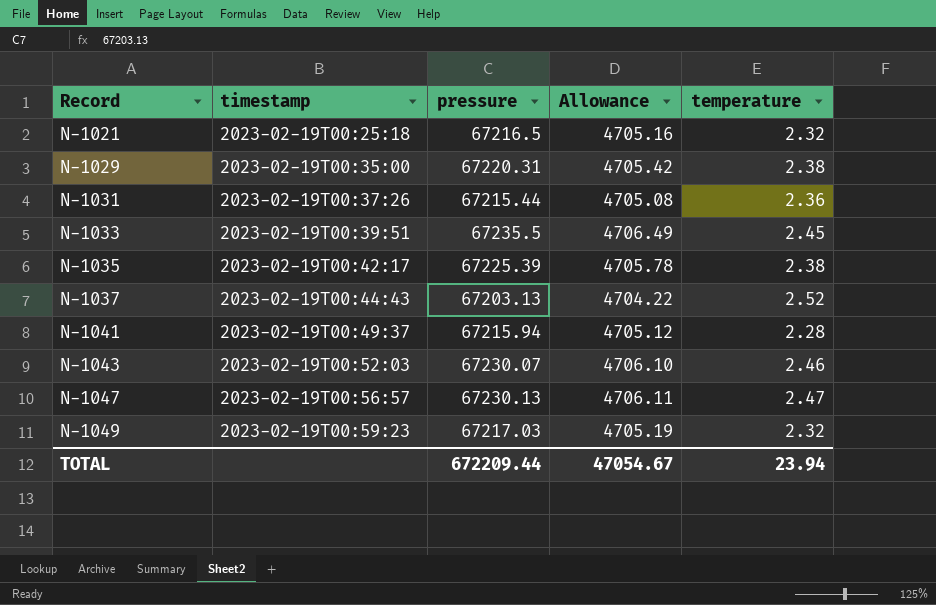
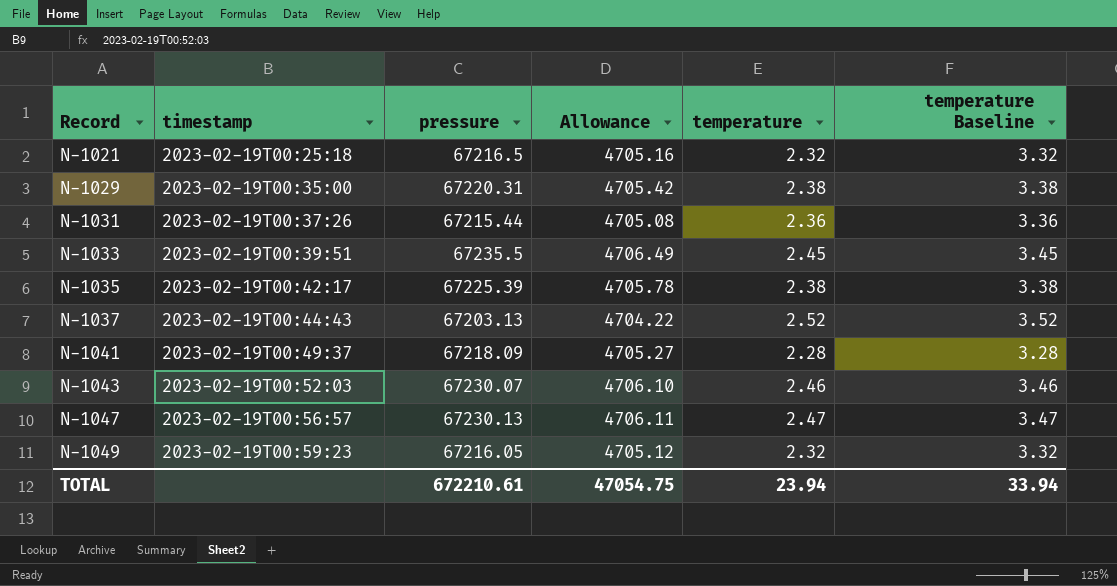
column temperature Baseline | formula: none -> [temperature] + 1
N-1041 | pressure: 67215.94 -> 67218.09
N-1041 | Allowance: 4705.12 -> 4705.27
N-1049 | pressure: 67217.03 -> 67216.05
N-1049 | Allowance: 4705.19 -> 4705.12
TOTAL | pressure: 672209.44 -> 672210.61
TOTAL | Allowance: 47054.67 -> 47054.75

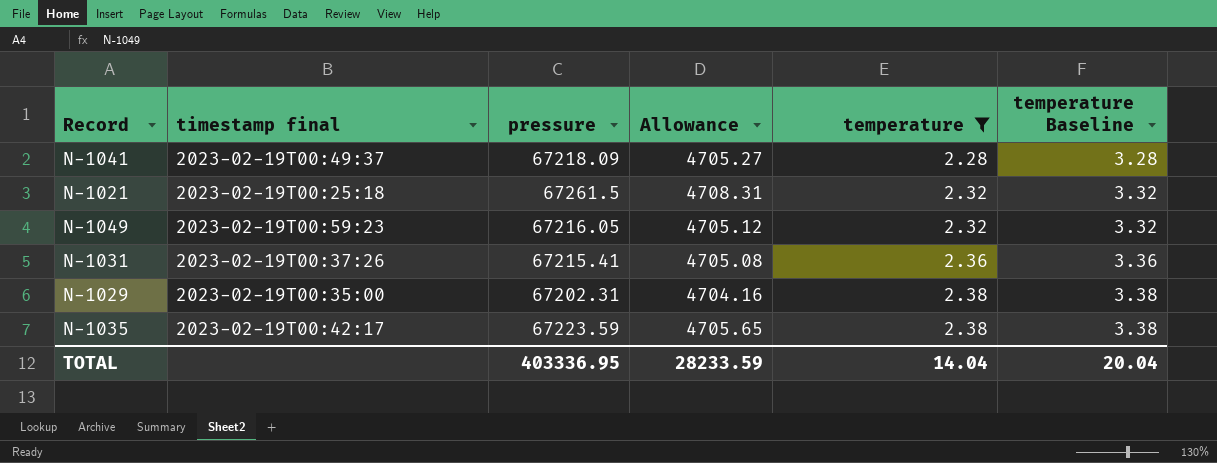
filter: none -> temperature <= 2.38
row order: Record ascending -> temperature ascending
column name: timestamp -> timestamp final
N-1021 | pressure: 67216.5 -> 67261.5
N-1021 | Allowance: 4705.16 -> 4708.31
N-1031 | pressure: 67215.44 -> 67215.41
N-1029 | pressure: 67220.31 -> 67202.31
N-1029 | Allowance: 4705.42 -> 4704.16
N-1035 | pressure: 67225.39 -> 67223.59
N-1035 | Allowance: 4705.78 -> 4705.65
TOTAL | pressure: 672210.61 -> 403336.95
TOTAL | Allowance: 47054.75 -> 28233.59
TOTAL | temperature: 23.94 -> 14.04
TOTAL | temperature Baseline: 33.94 -> 20.04

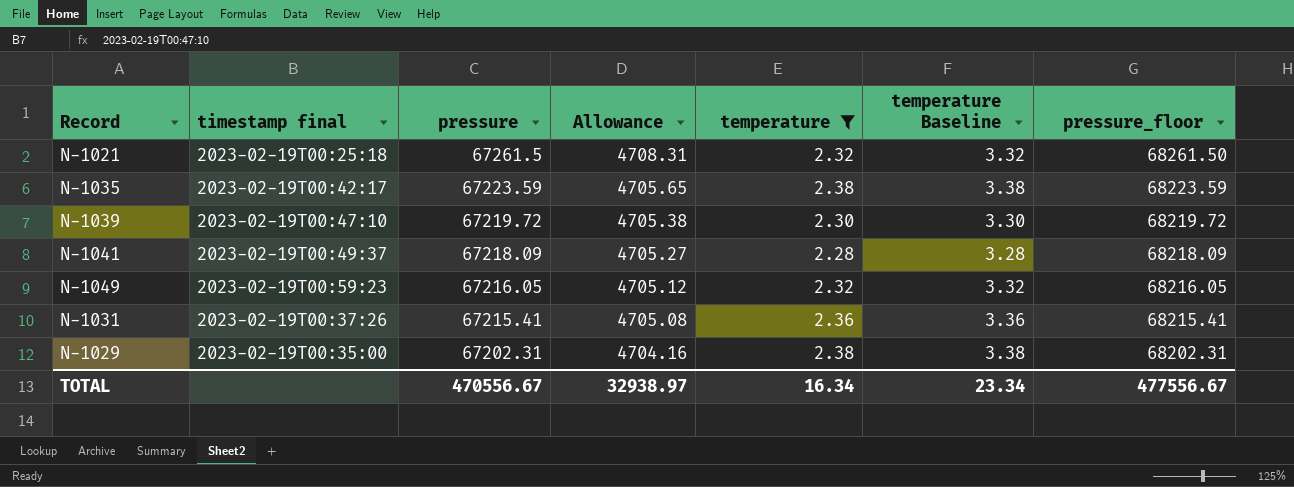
row order: temperature ascending -> pressure descending
column pressure_floor | formula: none -> [pressure] + 1000
row N-1039: none -> 2023-02-19T00:47:10 | 67219.72 | 4705.38 | 2.30 | 3.30 | 68219.72
TOTAL | pressure: 403336.95 -> 470556.67
TOTAL | Allowance: 28233.59 -> 32938.97
TOTAL | temperature: 14.04 -> 16.34
TOTAL | temperature Baseline: 20.04 -> 23.34

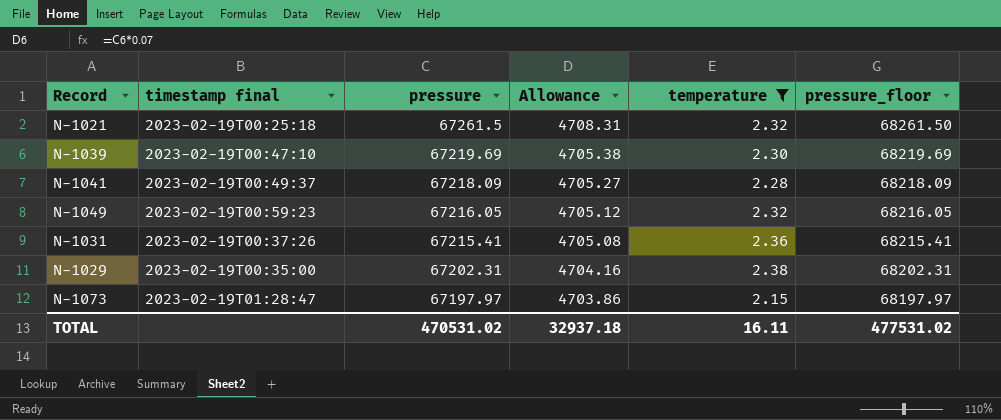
column temperature Baseline | formula: [temperature] + 1 -> none
row N-1035: 2023-02-19T00:42:17 | 67223.59 | 4705.65 | 2.38 | 3.38 | 68223.59 -> none
N-1039 | pressure: 67219.72 -> 67219.69
N-1039 | pressure_floor: 68219.72 -> 68219.69
row N-1073: none -> 2023-02-19T01:28:47 | 67197.97 | 4703.86 | 2.15 | 68197.97
TOTAL | pressure: 470556.67 -> 470531.02
TOTAL | Allowance: 32938.97 -> 32937.18
TOTAL | temperature: 16.34 -> 16.11
TOTAL | pressure_floor: 477556.67 -> 477531.02

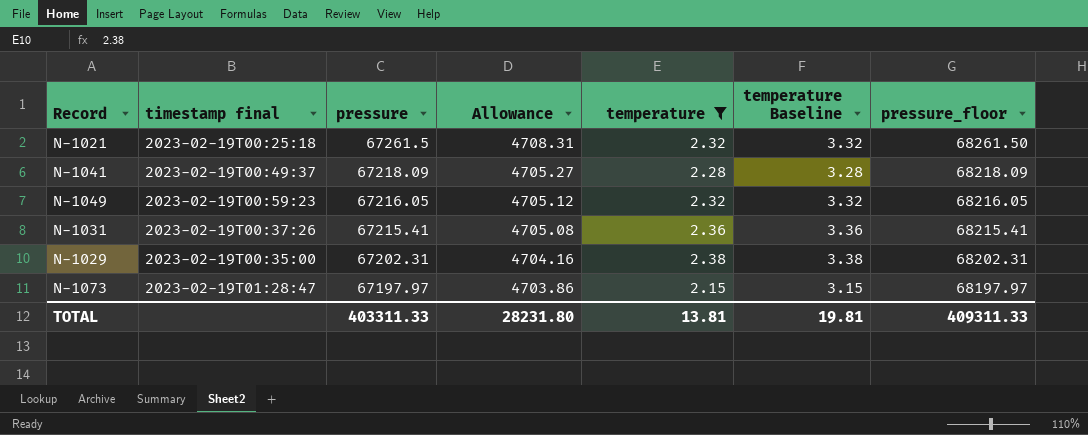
column temperature Baseline | formula: none -> [temperature] + 1
row N-1039: 2023-02-19T00:47:10 | 67219.69 | 4705.38 | 2.30 | 68219.69 -> none
TOTAL | pressure: 470531.02 -> 403311.33
TOTAL | Allowance: 32937.18 -> 28231.80
TOTAL | temperature: 16.11 -> 13.81
TOTAL | pressure_floor: 477531.02 -> 409311.33

